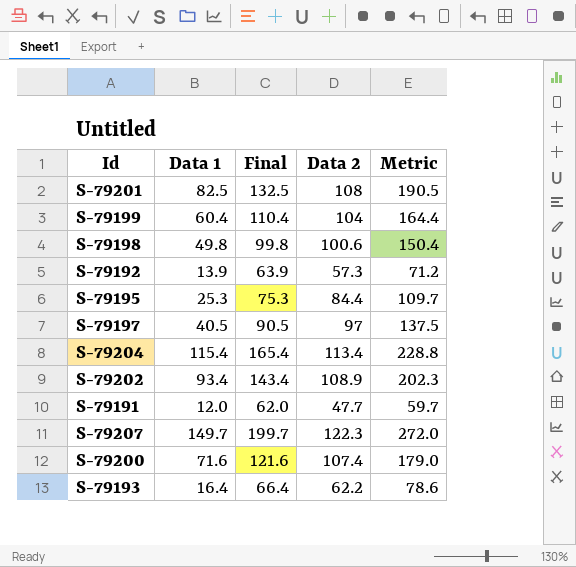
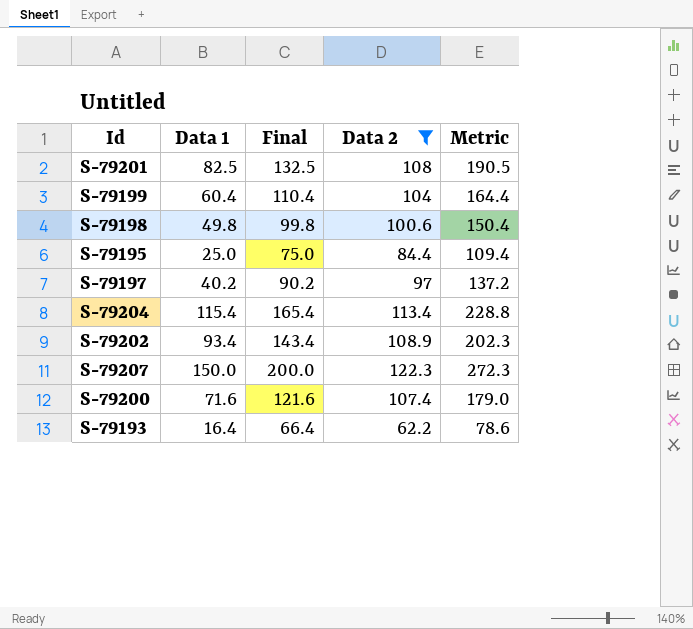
filter: none -> Data 2 >= 62.2
S-79195 | Data 1: 25.3 -> 25.0
S-79195 | Final: 75.3 -> 75.0
S-79195 | Metric: 109.7 -> 109.4
S-79197 | Data 1: 40.5 -> 40.2
S-79197 | Final: 90.5 -> 90.2
S-79197 | Metric: 137.5 -> 137.2
S-79207 | Data 1: 149.7 -> 150.0
S-79207 | Final: 199.7 -> 200.0
S-79207 | Metric: 272.0 -> 272.3

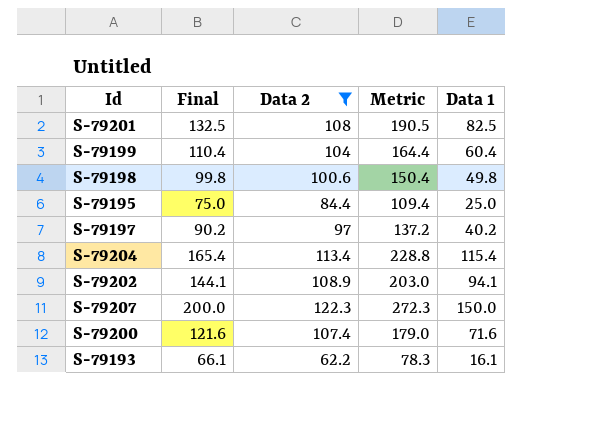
column Data 1 | position: 2 -> 5
S-79202 | Final: 143.4 -> 144.1
S-79202 | Metric: 202.3 -> 203.0
S-79202 | Data 1: 93.4 -> 94.1
S-79193 | Final: 66.4 -> 66.1
S-79193 | Metric: 78.6 -> 78.3
S-79193 | Data 1: 16.4 -> 16.1

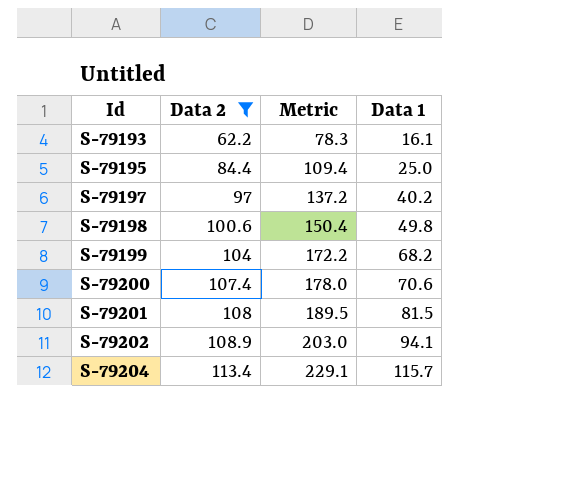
row order: none -> Id ascending
column Final | formula: [Data 1] + 50 -> none
row S-79207: 200.0 | 122.3 | 272.3 | 150.0 -> none
S-79199 | Metric: 164.4 -> 172.2
S-79199 | Data 1: 60.4 -> 68.2
S-79200 | Metric: 179.0 -> 178.0
S-79200 | Data 1: 71.6 -> 70.6
S-79201 | Metric: 190.5 -> 189.5
S-79201 | Data 1: 82.5 -> 81.5
S-79204 | Metric: 228.8 -> 229.1
S-79204 | Data 1: 115.4 -> 115.7

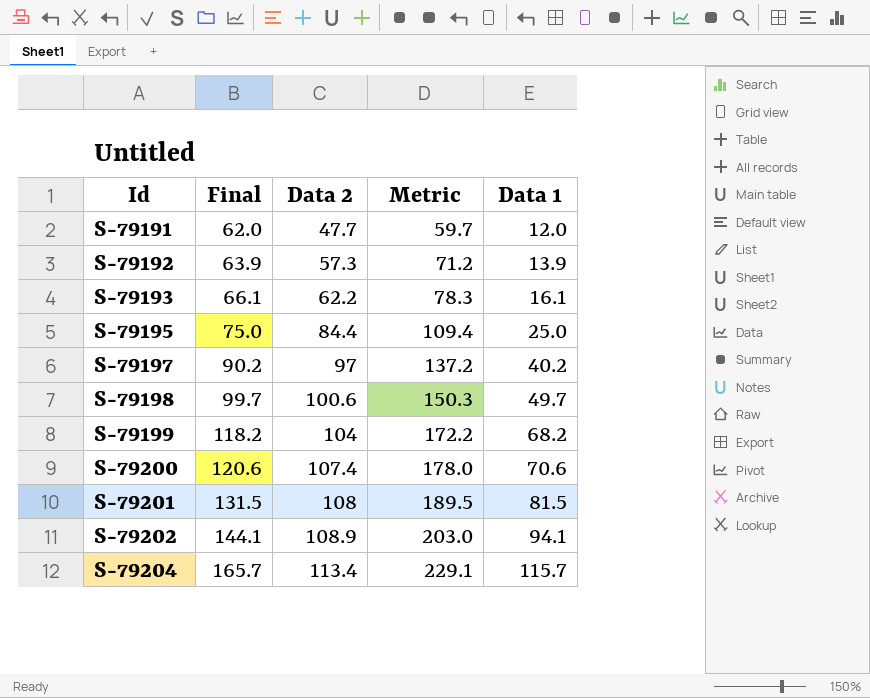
filter: Data 2 >= 62.2 -> none
column Final | formula: none -> [Data 1] + 50
S-79198 | Metric: 150.4 -> 150.3
S-79198 | Data 1: 49.8 -> 49.7

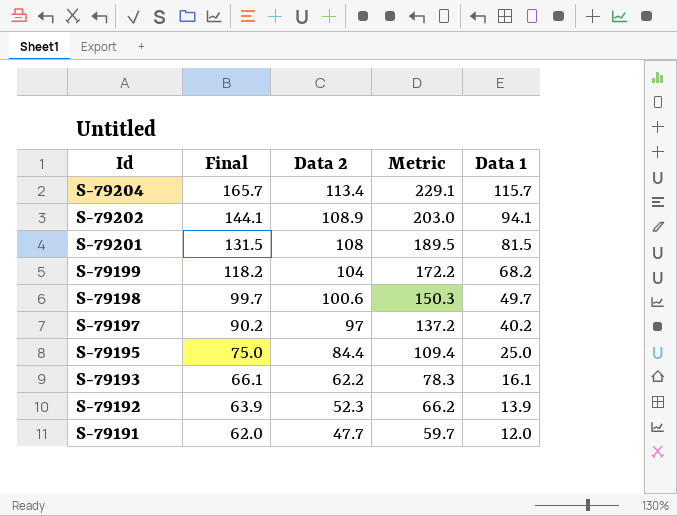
row order: Id ascending -> Id descending
row S-79200: 120.6 | 107.4 | 178.0 | 70.6 -> none
S-79192 | Data 2: 57.3 -> 52.3
S-79192 | Metric: 71.2 -> 66.2

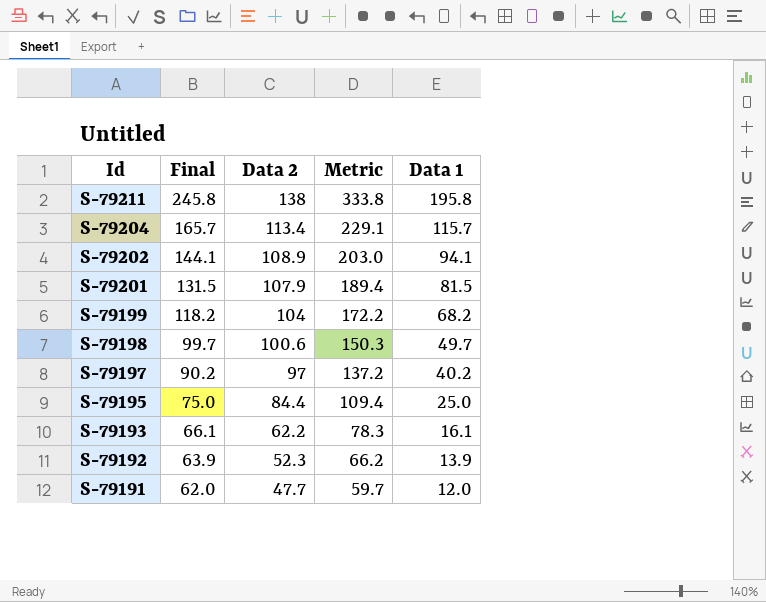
row S-79211: none -> 245.8 | 138 | 333.8 | 195.8
S-79201 | Data 2: 108 -> 107.9
S-79201 | Metric: 189.5 -> 189.4

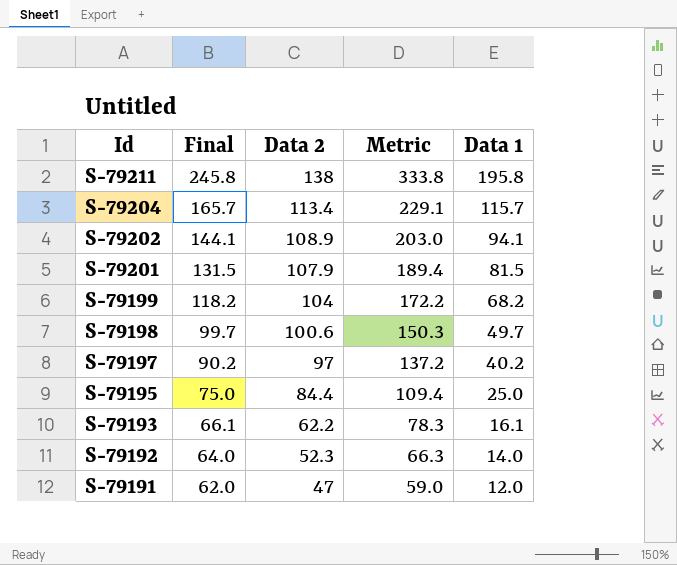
S-79192 | Final: 63.9 -> 64.0
S-79192 | Metric: 66.2 -> 66.3
S-79192 | Data 1: 13.9 -> 14.0
S-79191 | Data 2: 47.7 -> 47
S-79191 | Metric: 59.7 -> 59.0

